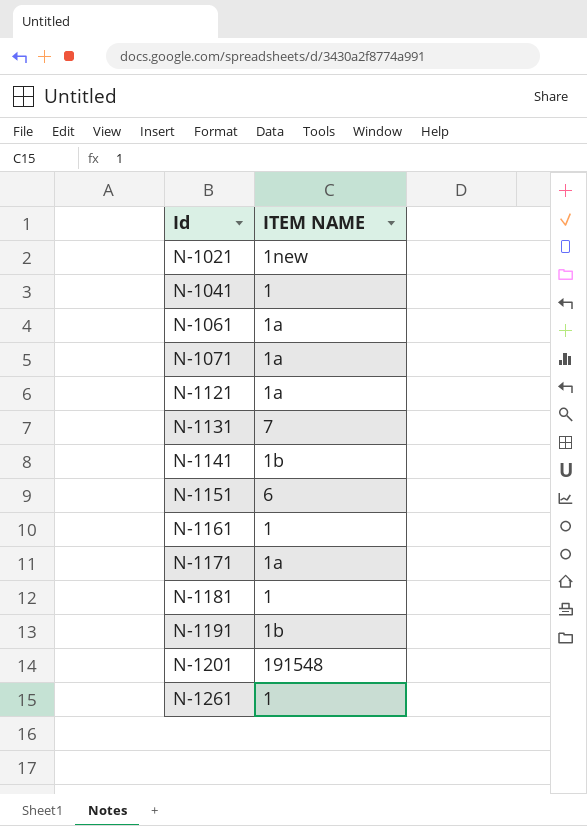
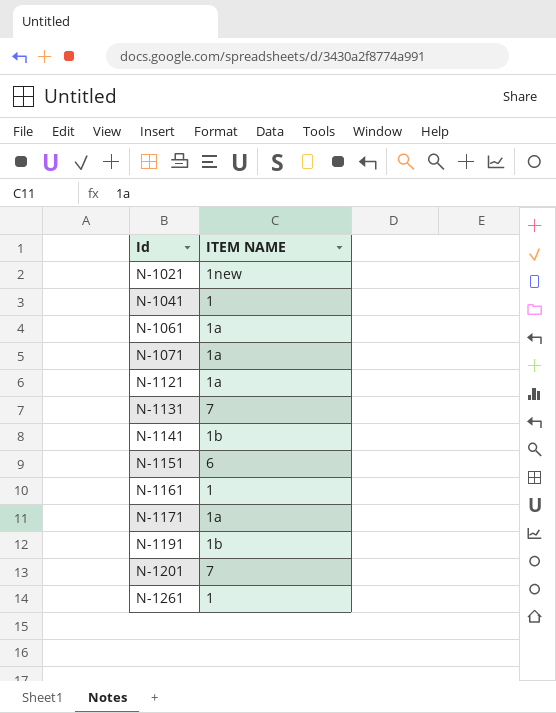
row N-1181: 1 -> none
N-1201 | ITEM NAME: 191548 -> 7

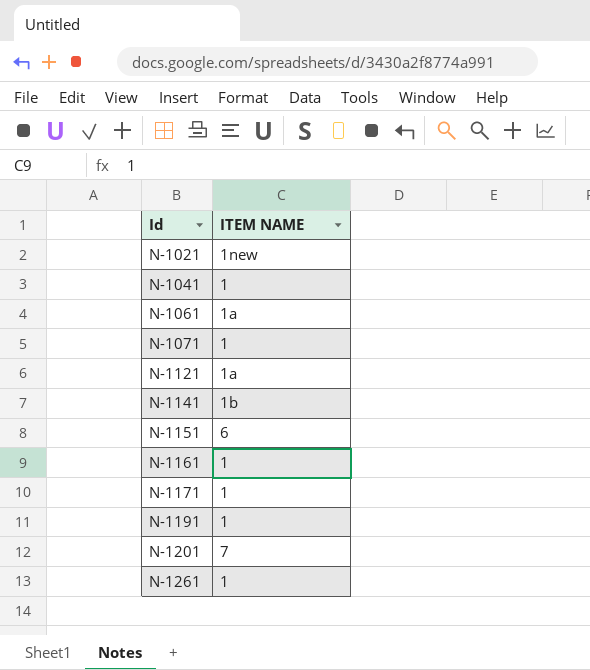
row N-1131: 7 -> none
N-1071 | ITEM NAME: 1a -> 1
N-1171 | ITEM NAME: 1a -> 1
N-1191 | ITEM NAME: 1b -> 1

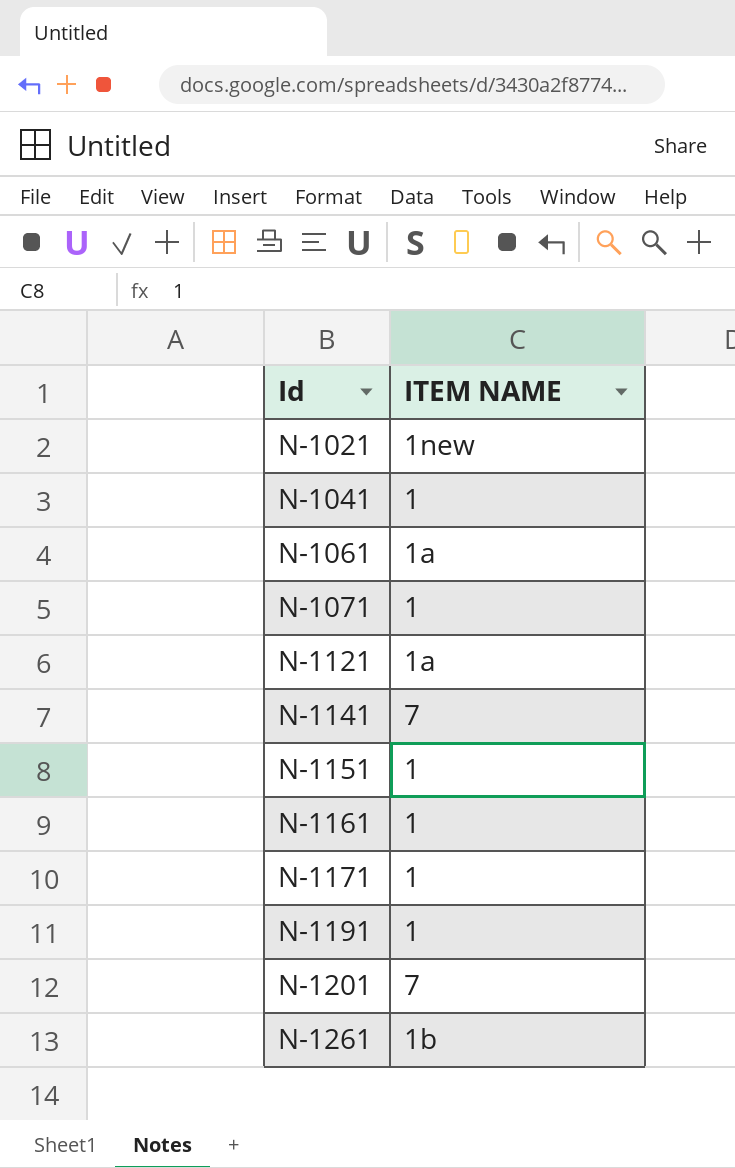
N-1141 | ITEM NAME: 1b -> 7
N-1151 | ITEM NAME: 6 -> 1
N-1261 | ITEM NAME: 1 -> 1b

